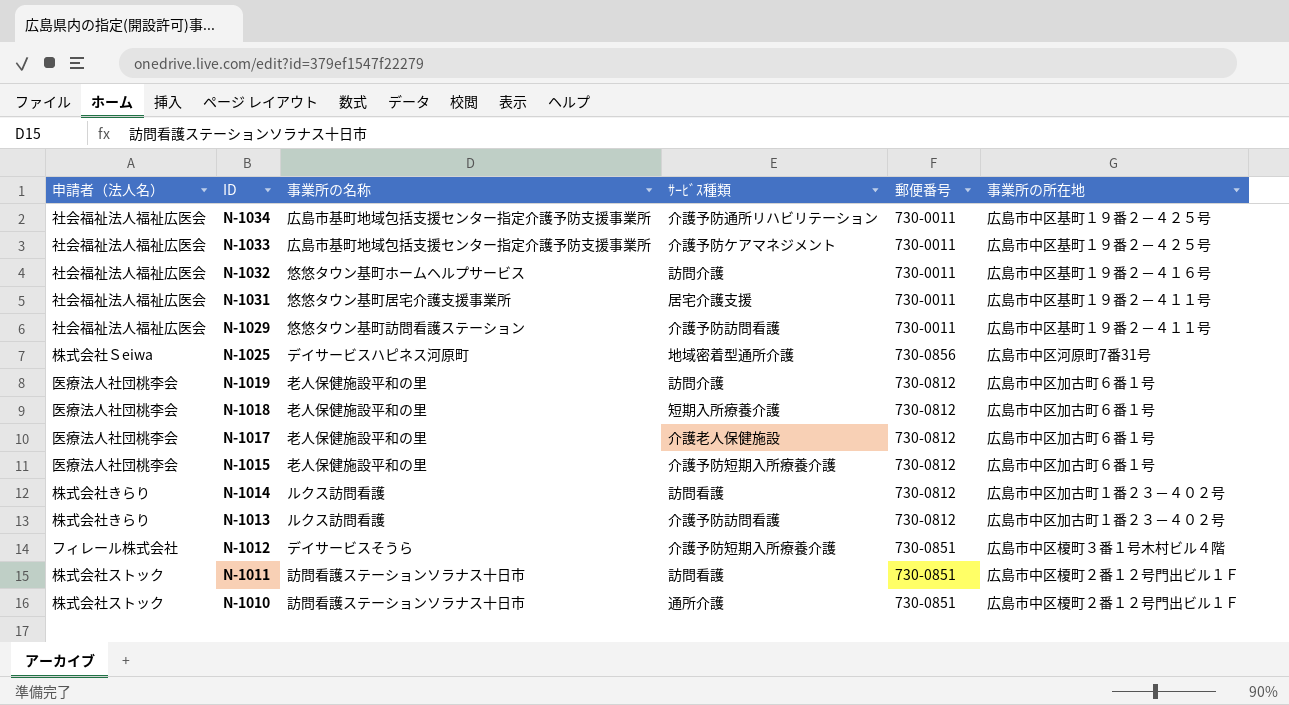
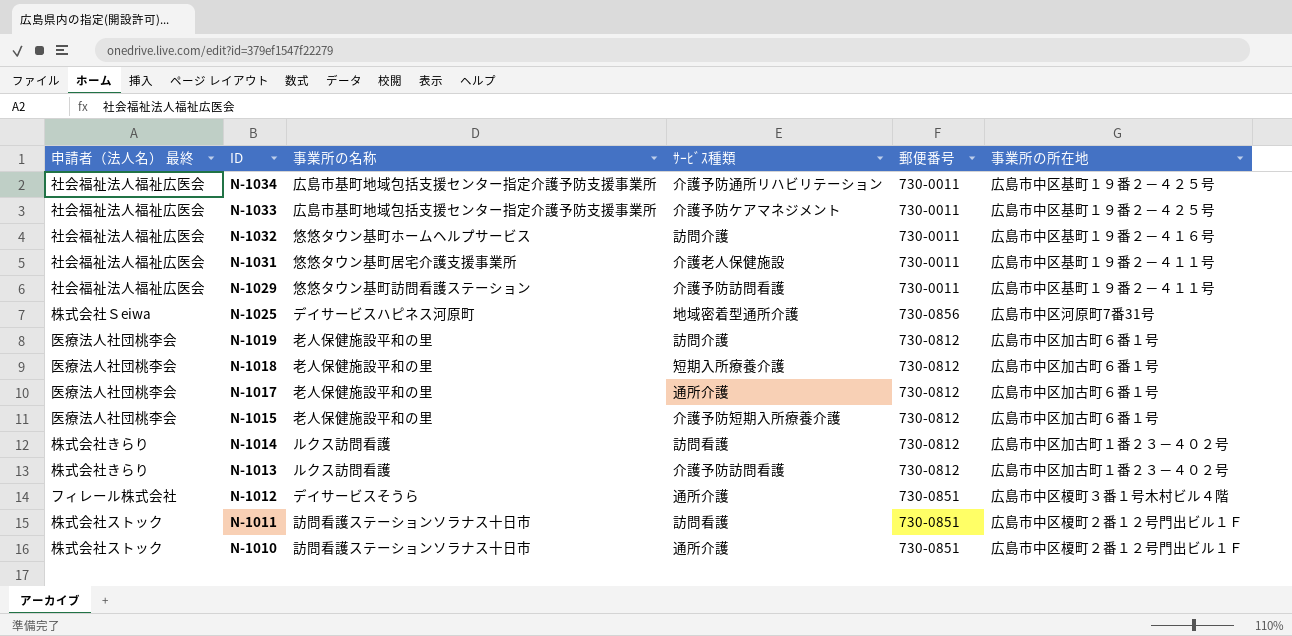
column name: 申請者（法人名） -> 申請者（法人名） 最終
N-1031 | ｻｰﾋﾞｽ種類: 居宅介護支援 -> 介護老人保健施設
N-1017 | ｻｰﾋﾞｽ種類: 介護老人保健施設 -> 通所介護
N-1012 | ｻｰﾋﾞｽ種類: 介護予防短期入所療養介護 -> 通所介護

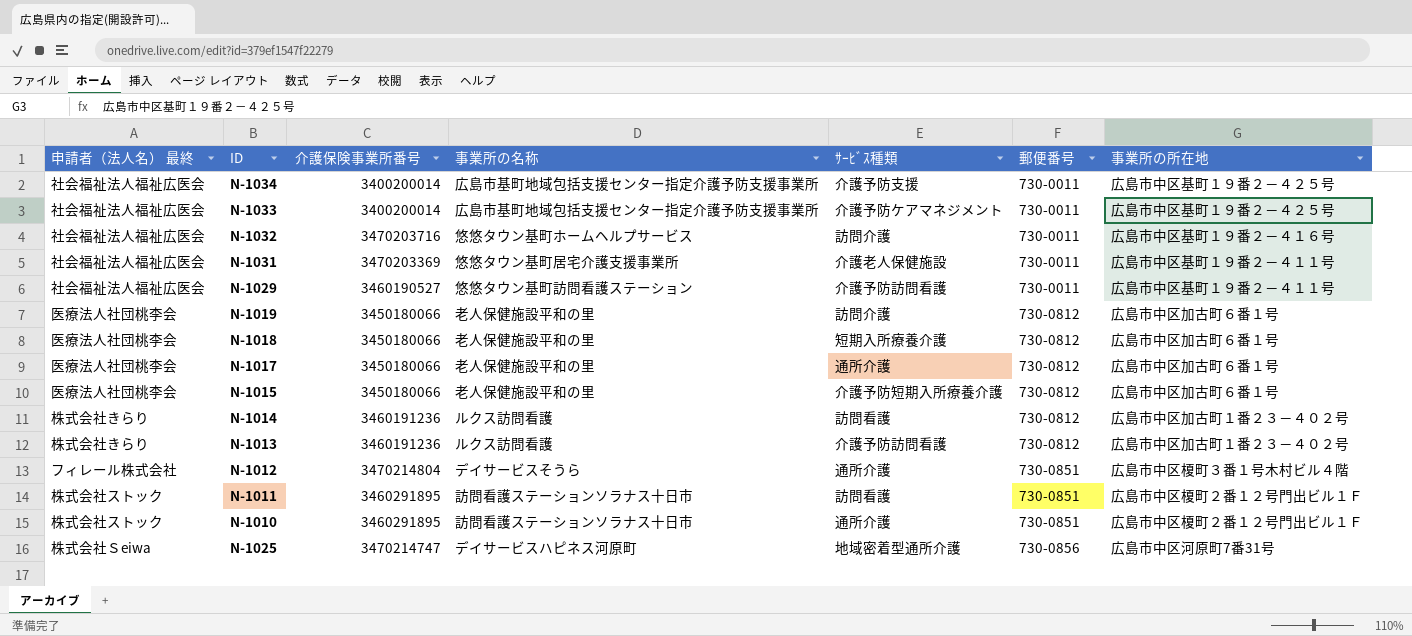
row order: ID descending -> 郵便番号 ascending
column 介護保険事業所番号 | position: none -> 3
N-1034 | ｻｰﾋﾞｽ種類: 介護予防通所リハビリテーション -> 介護予防支援

